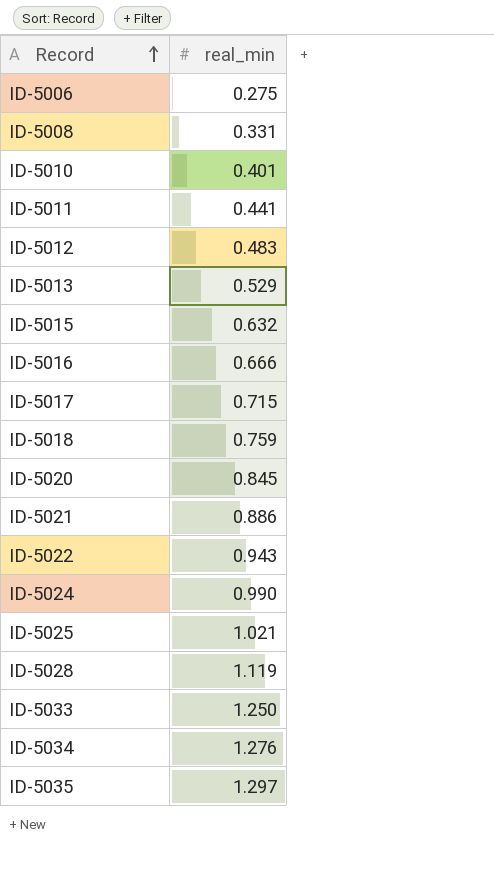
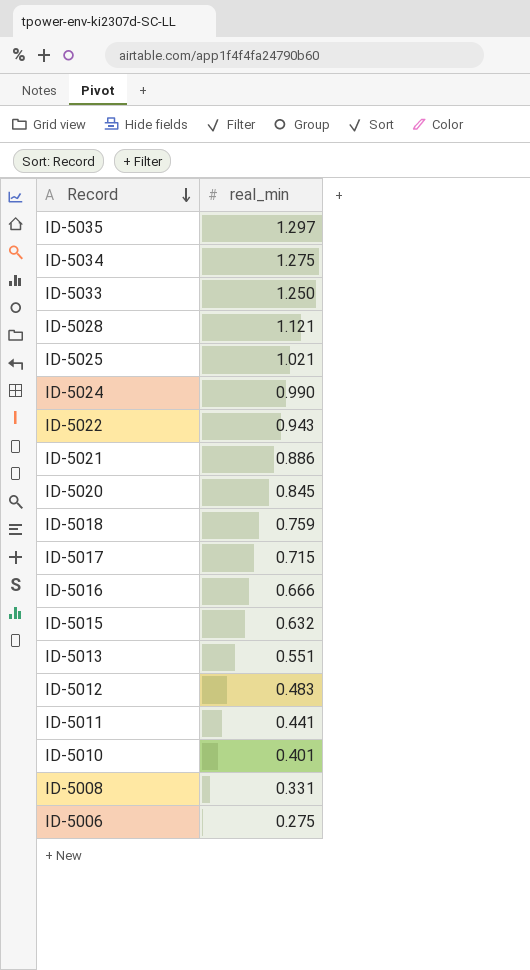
row order: Record ascending -> Record descending
ID-5034 | real_min: 1.276 -> 1.275
ID-5028 | real_min: 1.119 -> 1.121
ID-5013 | real_min: 0.529 -> 0.551

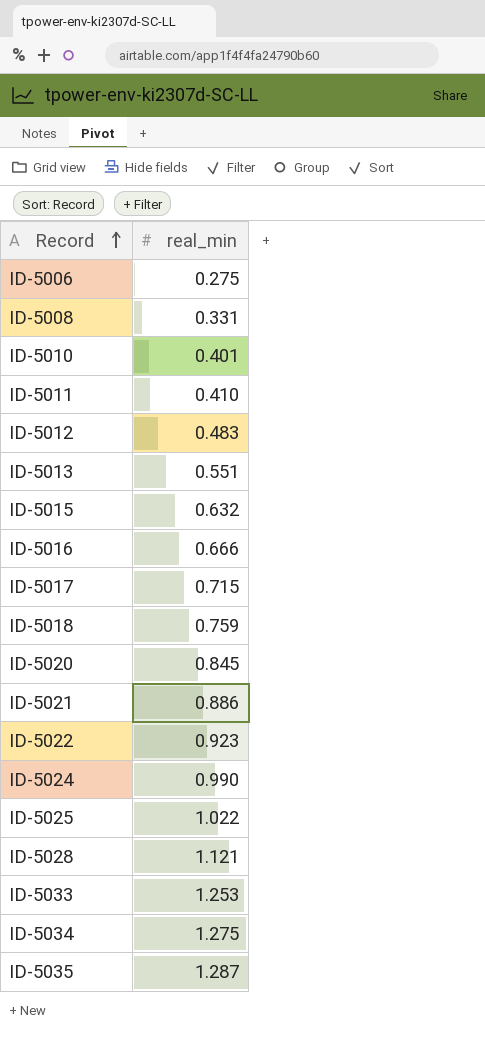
row order: Record descending -> Record ascending
ID-5011 | real_min: 0.441 -> 0.410
ID-5022 | real_min: 0.943 -> 0.923
ID-5025 | real_min: 1.021 -> 1.022
ID-5033 | real_min: 1.250 -> 1.253
ID-5035 | real_min: 1.297 -> 1.287

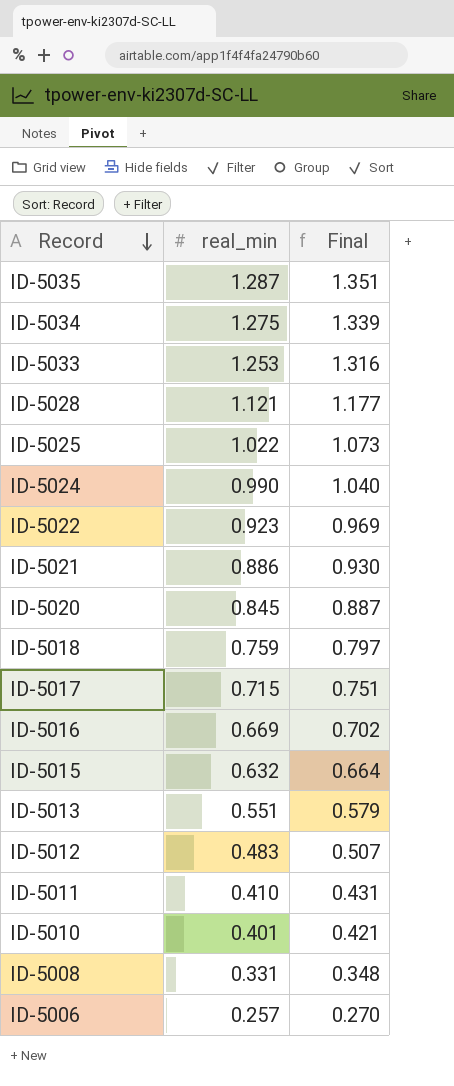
row order: Record ascending -> Record descending
column Final | formula: none -> [real_min] * 1.05
ID-5016 | real_min: 0.666 -> 0.669
ID-5006 | real_min: 0.275 -> 0.257

